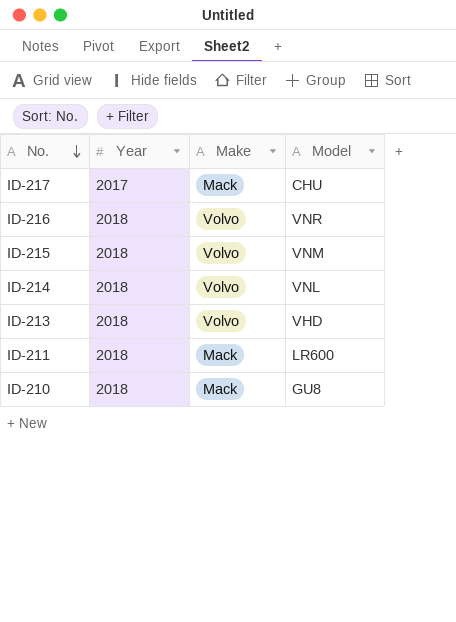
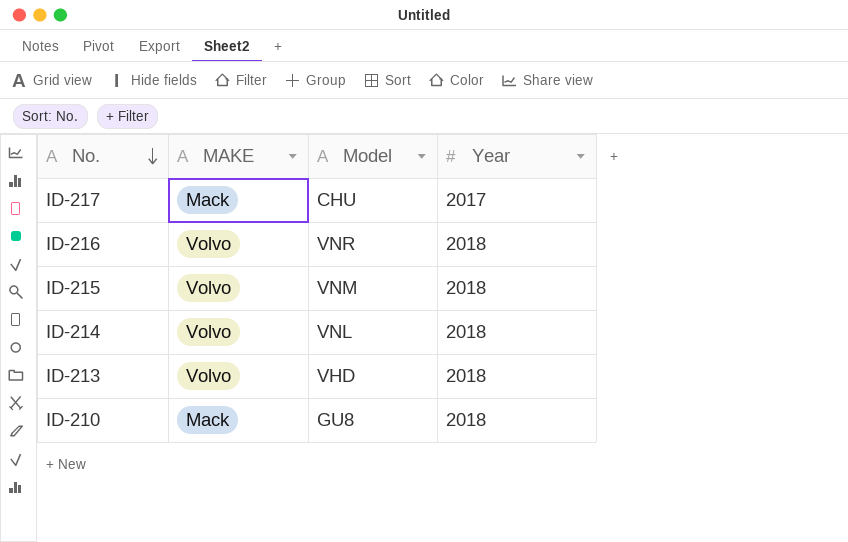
column name: Make -> MAKE
column Year | position: 2 -> 4
row ID-211: 2018 | Mack | LR600 -> none

